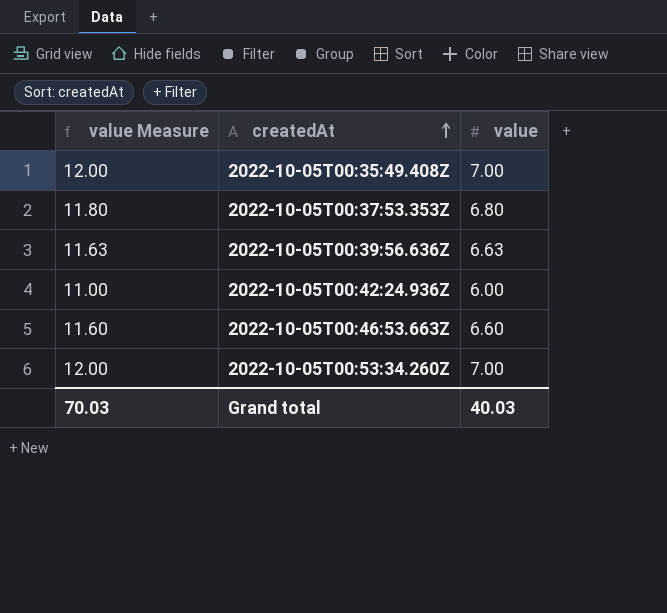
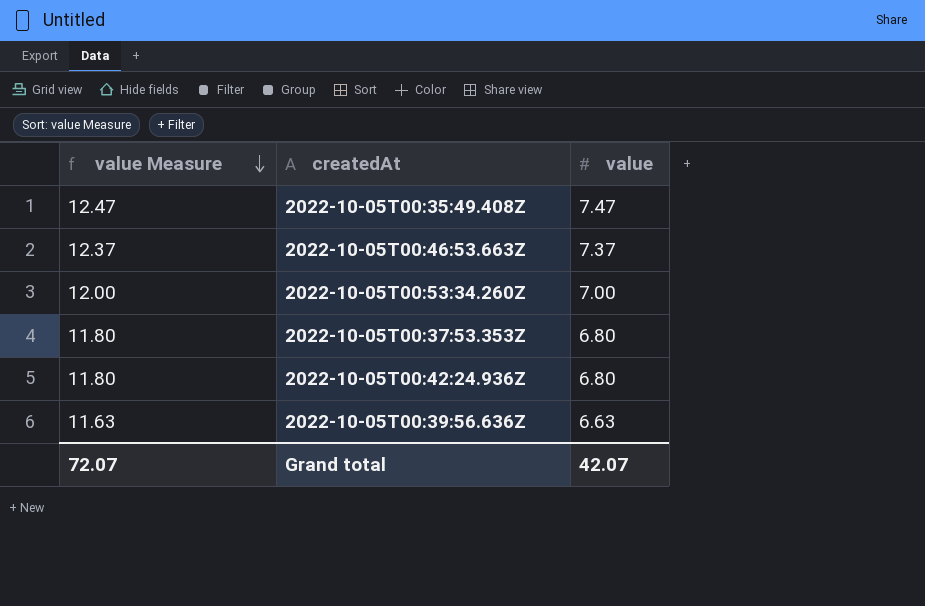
row order: createdAt ascending -> value Measure descending
2022-10-05T00:35:49.408Z | value Measure: 12.00 -> 12.47
2022-10-05T00:35:49.408Z | value: 7.00 -> 7.47
2022-10-05T00:46:53.663Z | value Measure: 11.60 -> 12.37
2022-10-05T00:46:53.663Z | value: 6.60 -> 7.37
2022-10-05T00:42:24.936Z | value Measure: 11.00 -> 11.80
2022-10-05T00:42:24.936Z | value: 6.00 -> 6.80
Grand total | value Measure: 70.03 -> 72.07
Grand total | value: 40.03 -> 42.07

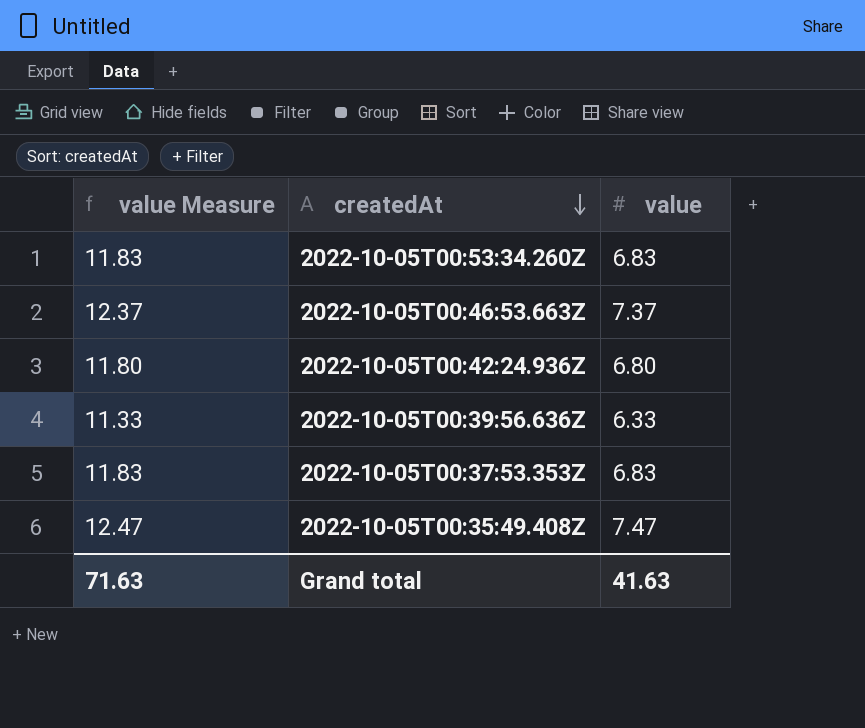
row order: value Measure descending -> createdAt descending
2022-10-05T00:53:34.260Z | value Measure: 12.00 -> 11.83
2022-10-05T00:53:34.260Z | value: 7.00 -> 6.83
2022-10-05T00:39:56.636Z | value Measure: 11.63 -> 11.33
2022-10-05T00:39:56.636Z | value: 6.63 -> 6.33
2022-10-05T00:37:53.353Z | value Measure: 11.80 -> 11.83
2022-10-05T00:37:53.353Z | value: 6.80 -> 6.83
Grand total | value Measure: 72.07 -> 71.63
Grand total | value: 42.07 -> 41.63

